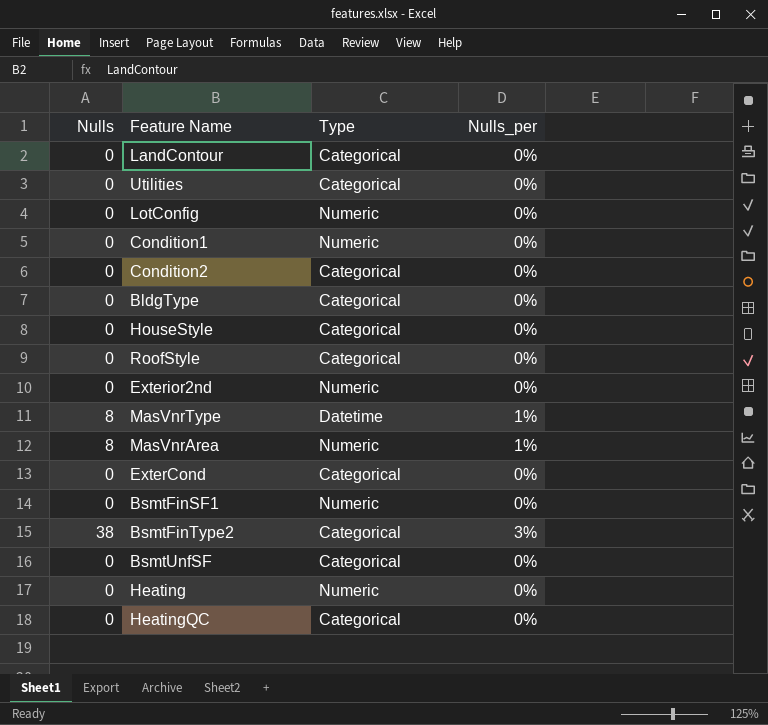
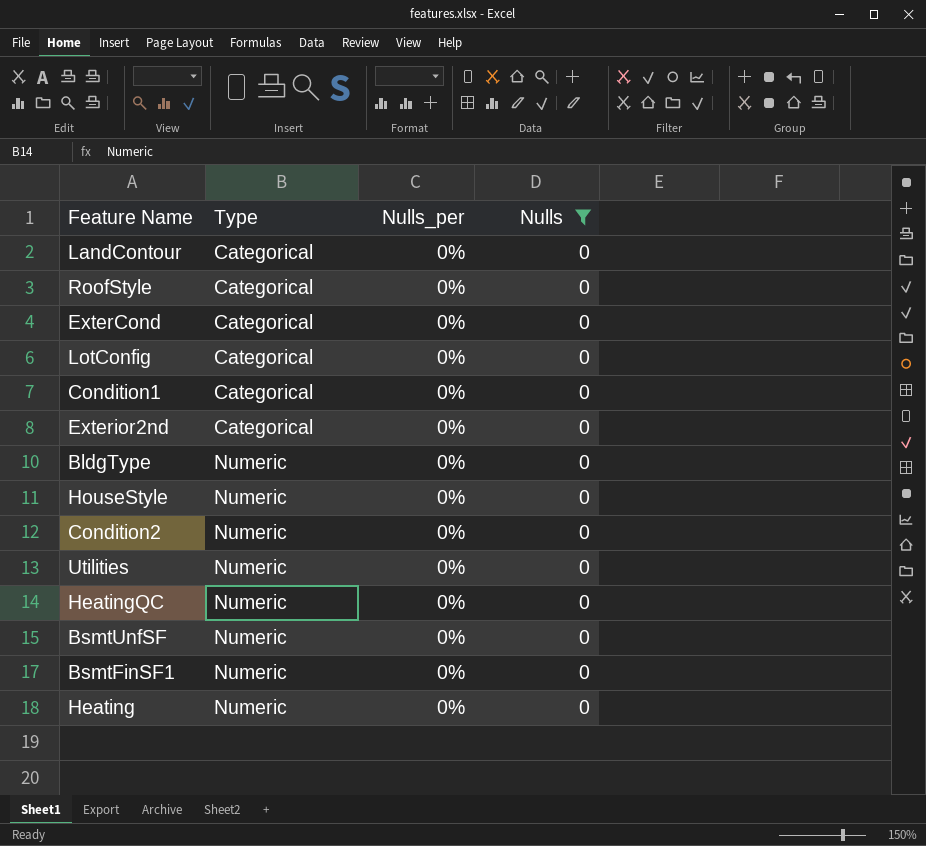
filter: none -> Nulls = 0
row order: none -> Type ascending
column Nulls | position: 1 -> 4
LotConfig | Type: Numeric -> Categorical
Condition1 | Type: Numeric -> Categorical
Exterior2nd | Type: Numeric -> Categorical
BldgType | Type: Categorical -> Numeric
HouseStyle | Type: Categorical -> Numeric
Condition2 | Type: Categorical -> Numeric
Utilities | Type: Categorical -> Numeric
HeatingQC | Type: Categorical -> Numeric
BsmtUnfSF | Type: Categorical -> Numeric

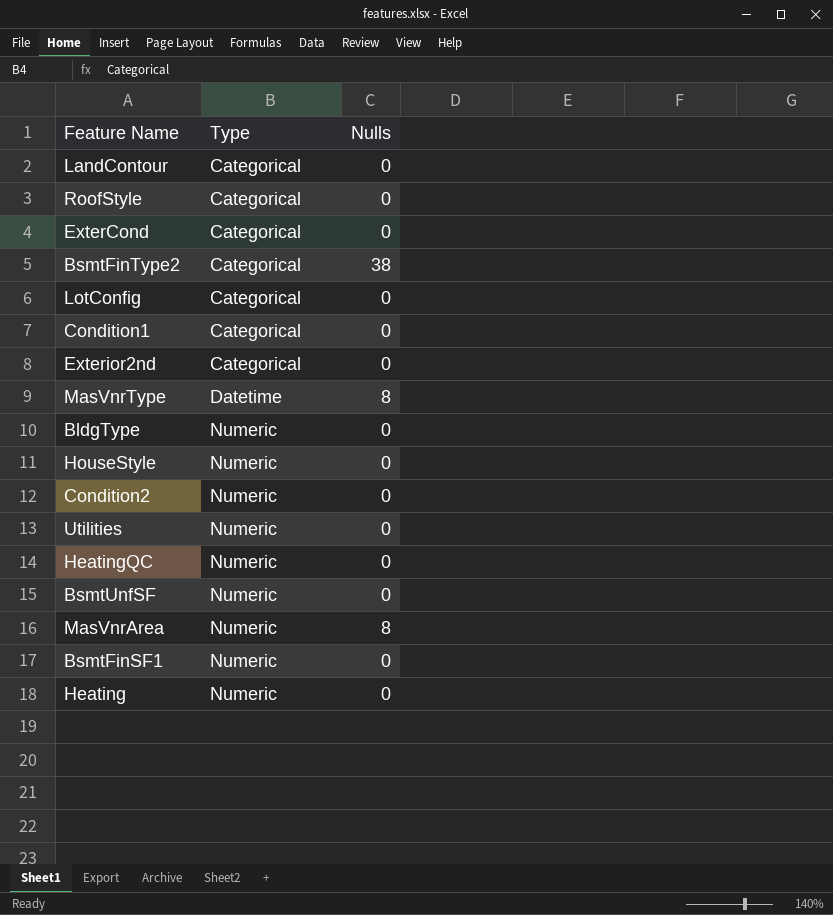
filter: Nulls = 0 -> none
column Nulls_per | position: 3 -> none

